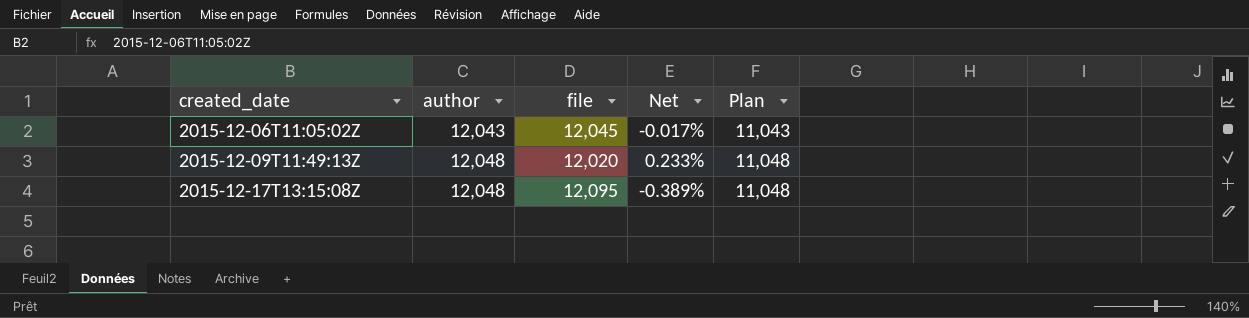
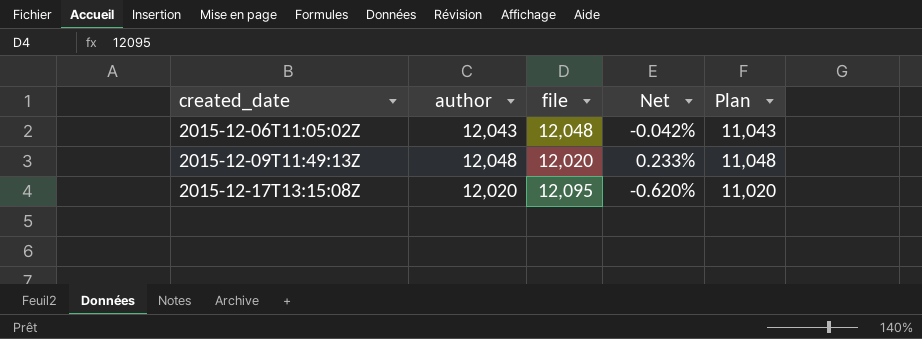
2015-12-06T11:05:02Z | file: 12,045 -> 12,048
2015-12-06T11:05:02Z | Net: -0.017% -> -0.042%
2015-12-17T13:15:08Z | author: 12,048 -> 12,020
2015-12-17T13:15:08Z | Net: -0.389% -> -0.620%
2015-12-17T13:15:08Z | Plan: 11,048 -> 11,020

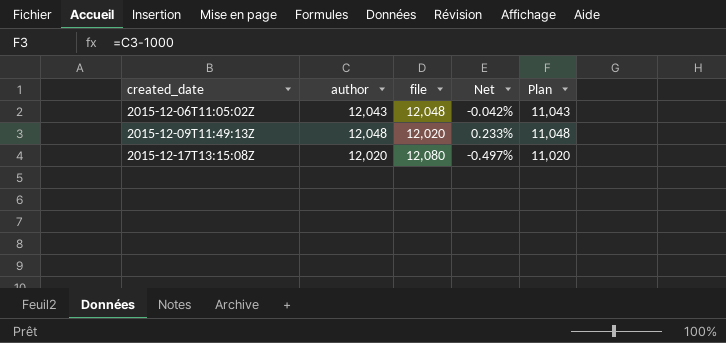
2015-12-17T13:15:08Z | file: 12,095 -> 12,080
2015-12-17T13:15:08Z | Net: -0.620% -> -0.497%

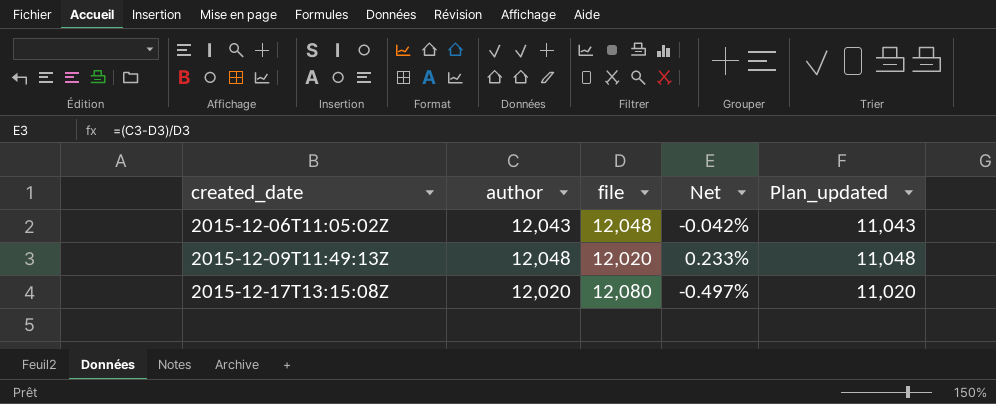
column name: Plan -> Plan_updated

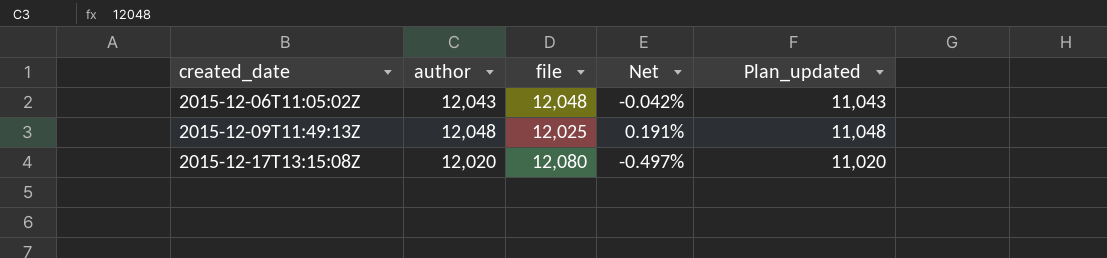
2015-12-09T11:49:13Z | file: 12,020 -> 12,025
2015-12-09T11:49:13Z | Net: 0.233% -> 0.191%

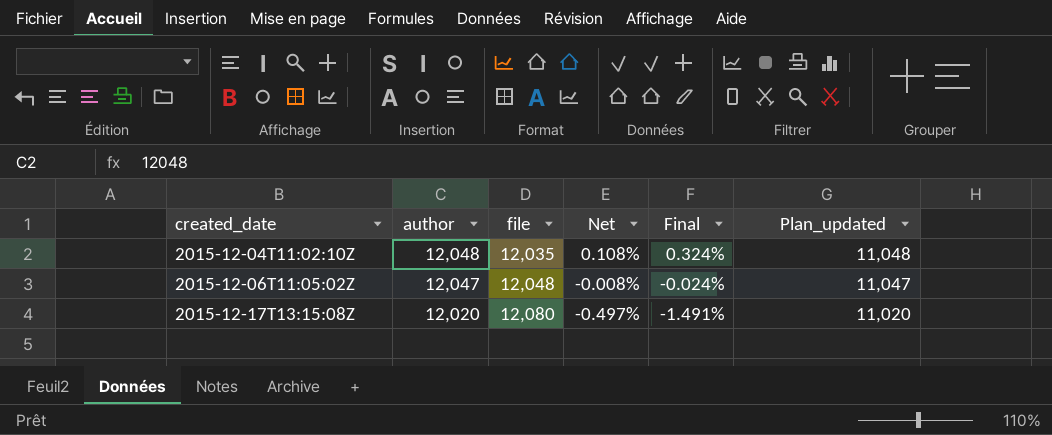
column Final | formula: none -> [Net] * 3
row 2015-12-09T11:49:13Z: 12,048 | 12,025 | 0.191% | 11,048 -> none
row 2015-12-04T11:02:10Z: none -> 12,048 | 12,035 | 0.108% | 0.324% | 11,048
2015-12-06T11:05:02Z | author: 12,043 -> 12,047
2015-12-06T11:05:02Z | Net: -0.042% -> -0.008%
2015-12-06T11:05:02Z | Plan_updated: 11,043 -> 11,047

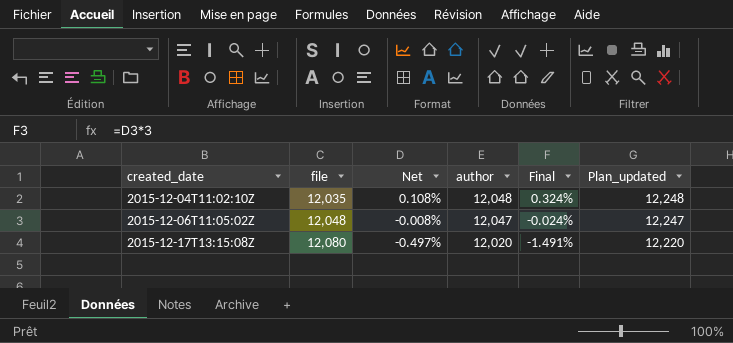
column author | position: 2 -> 4
column Plan_updated | formula: [author] - 1000 -> [author] + 200

